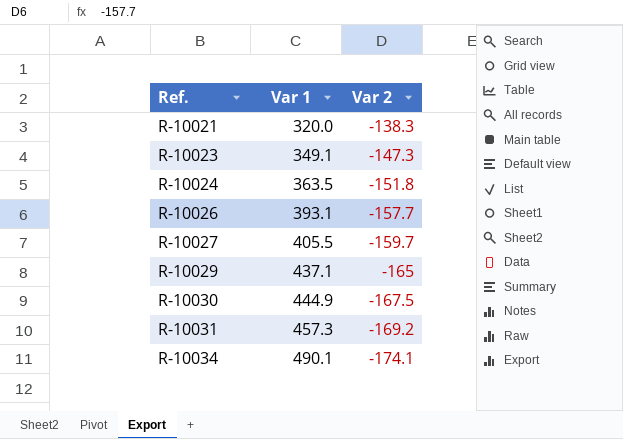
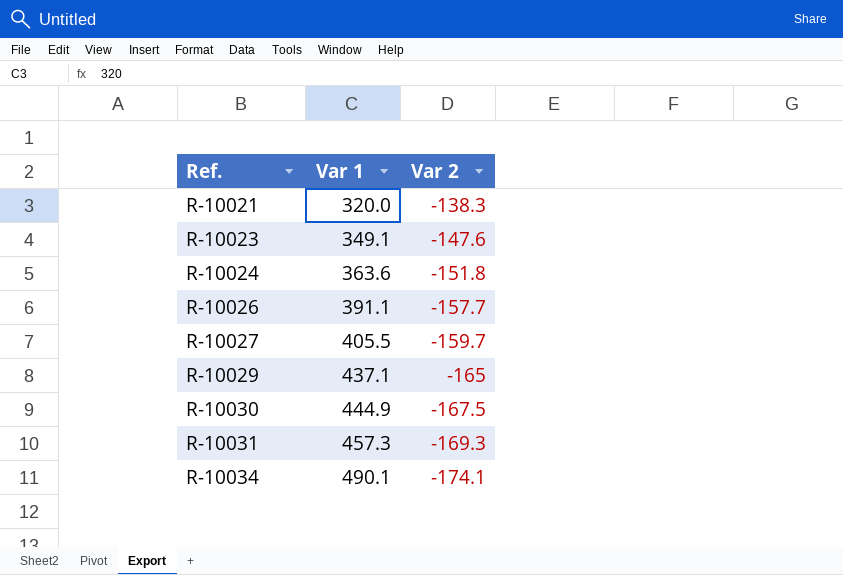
R-10023 | Var 2: -147.3 -> -147.6
R-10024 | Var 1: 363.5 -> 363.6
R-10026 | Var 1: 393.1 -> 391.1
R-10031 | Var 2: -169.2 -> -169.3

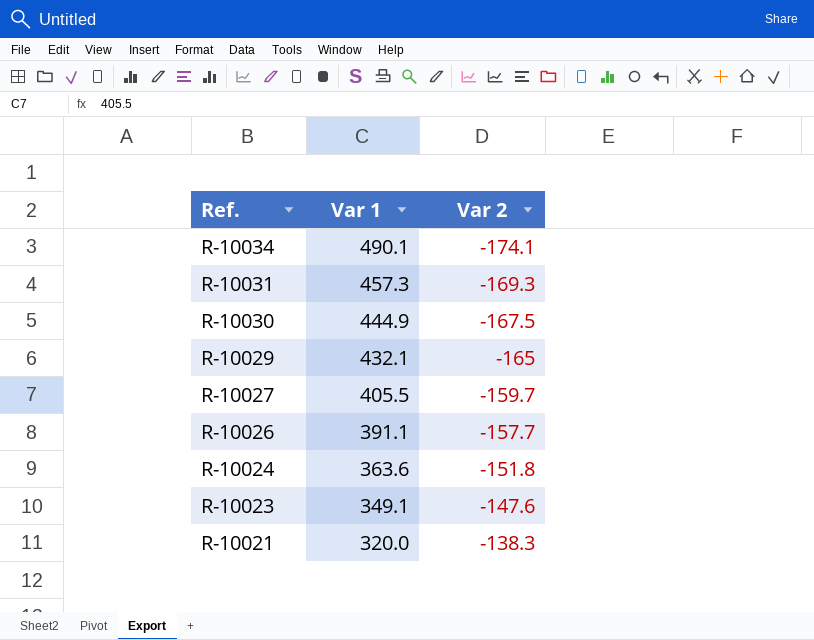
row order: Ref. ascending -> Ref. descending
R-10029 | Var 1: 437.1 -> 432.1

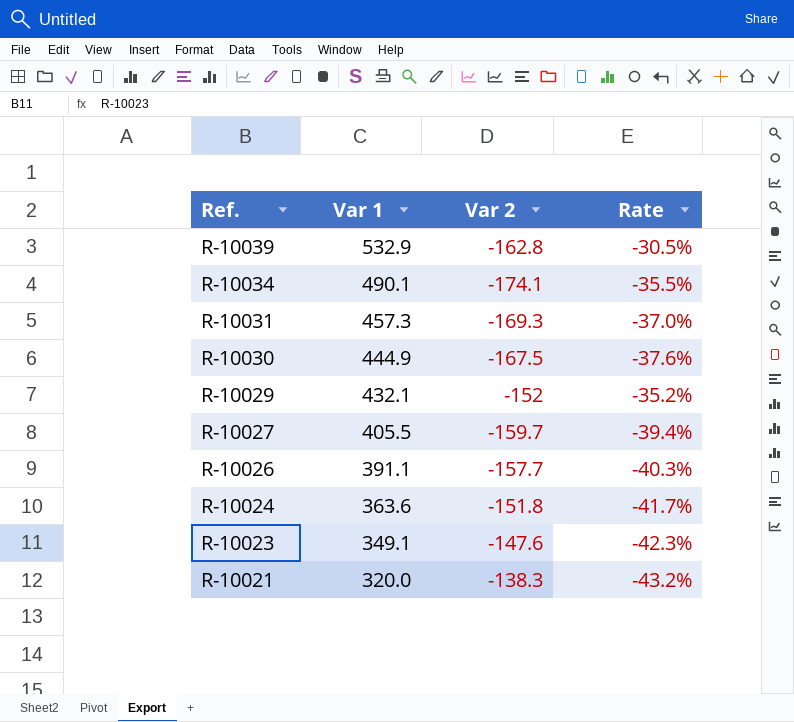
column Rate | formula: none -> [Var 2] / [Var 1]
row R-10039: none -> 532.9 | -162.8 | -30.5%
R-10029 | Var 2: -165 -> -152

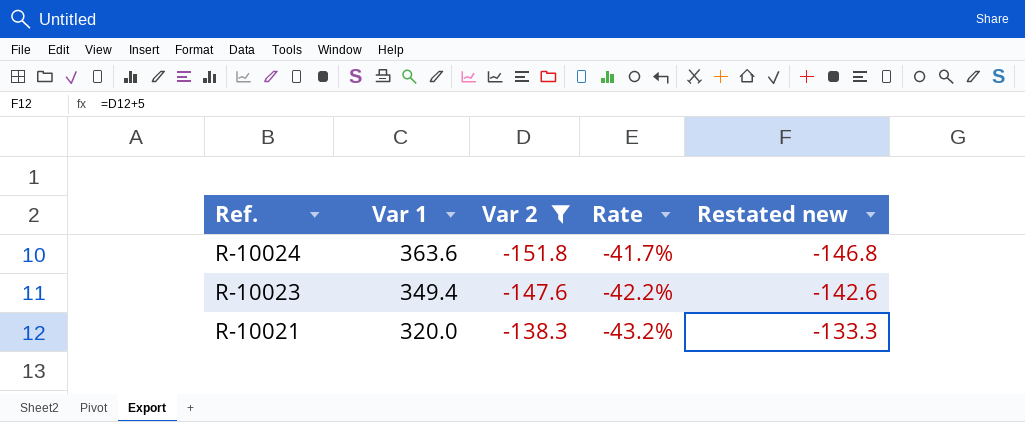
filter: none -> Var 2 >= -151.8
column Restated new | formula: none -> [Var 2] + 5
R-10023 | Var 1: 349.1 -> 349.4
R-10023 | Rate: -42.3% -> -42.2%

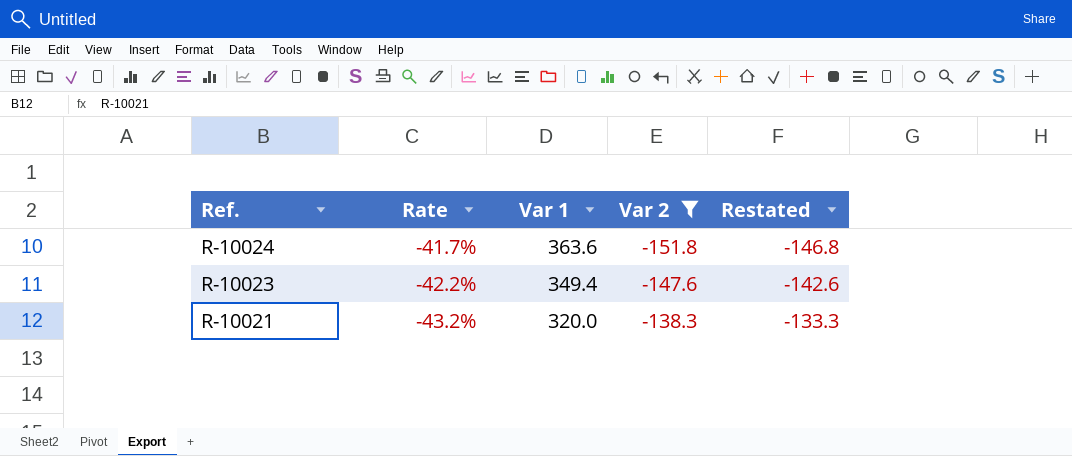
column Rate | position: 4 -> 2
column name: Restated new -> Restated

